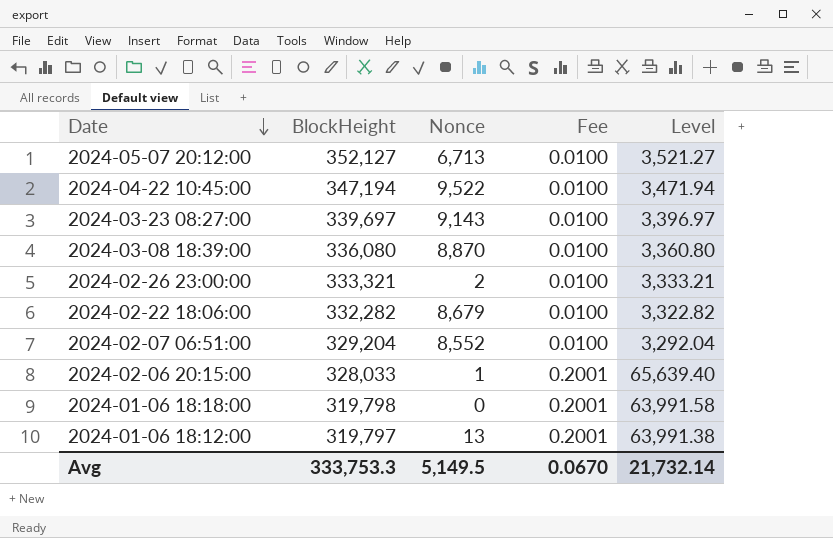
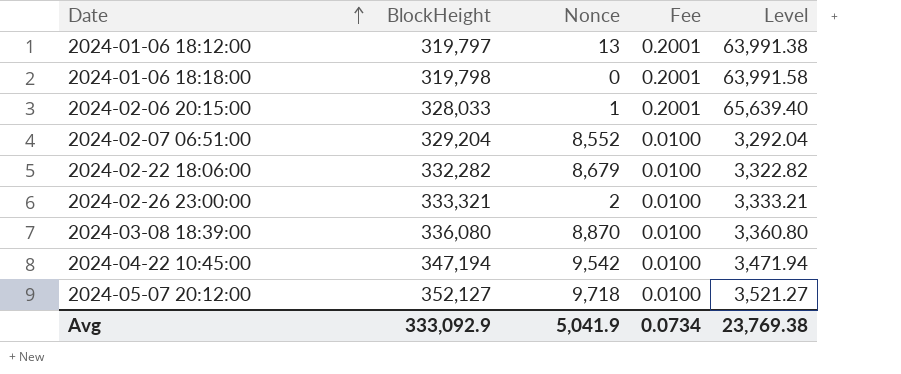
row order: Date descending -> Date ascending
row 2024-03-23 08:27:00: 339,697 | 9,143 | 0.0100 | 3,396.97 -> none
2024-04-22 10:45:00 | Nonce: 9,522 -> 9,542
2024-05-07 20:12:00 | Nonce: 6,713 -> 9,718
Avg | BlockHeight: 333,753.3 -> 333,092.9
Avg | Nonce: 5,149.5 -> 5,041.9
Avg | Fee: 0.0670 -> 0.0734
Avg | Level: 21,732.14 -> 23,769.38

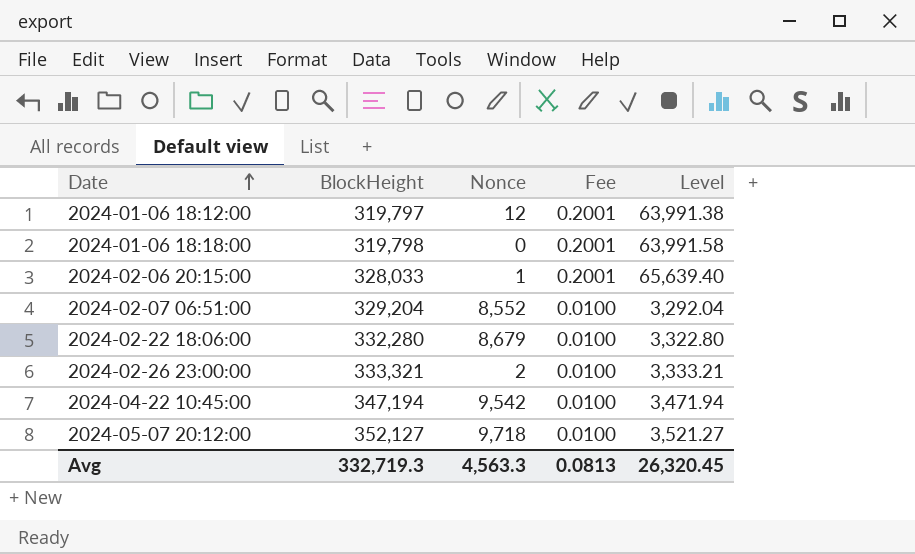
row 2024-03-08 18:39:00: 336,080 | 8,870 | 0.0100 | 3,360.80 -> none
2024-01-06 18:12:00 | Nonce: 13 -> 12
2024-02-22 18:06:00 | BlockHeight: 332,282 -> 332,280
2024-02-22 18:06:00 | Level: 3,322.82 -> 3,322.80
Avg | BlockHeight: 333,092.9 -> 332,719.3
Avg | Nonce: 5,041.9 -> 4,563.3
Avg | Fee: 0.0734 -> 0.0813
Avg | Level: 23,769.38 -> 26,320.45

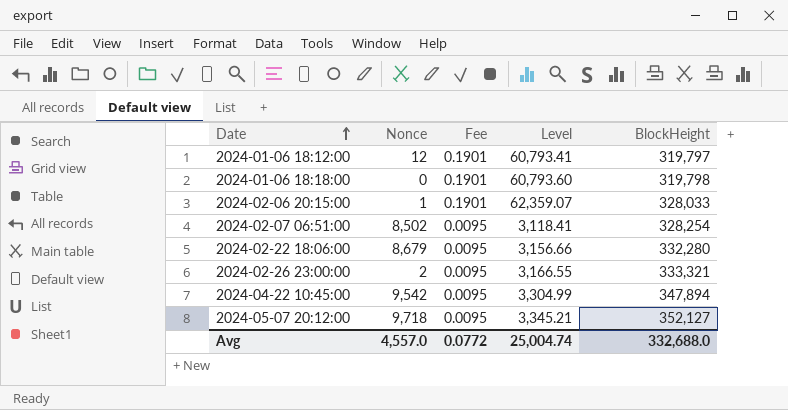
column BlockHeight | position: 2 -> 5
2024-01-06 18:12:00 | Fee: 0.2001 -> 0.1901
2024-01-06 18:12:00 | Level: 63,991.38 -> 60,793.41
2024-01-06 18:18:00 | Fee: 0.2001 -> 0.1901
2024-01-06 18:18:00 | Level: 63,991.58 -> 60,793.60
2024-02-06 20:15:00 | Fee: 0.2001 -> 0.1901
2024-02-06 20:15:00 | Level: 65,639.40 -> 62,359.07
2024-02-07 06:51:00 | Nonce: 8,552 -> 8,502
2024-02-07 06:51:00 | Fee: 0.0100 -> 0.0095
2024-02-07 06:51:00 | Level: 3,292.04 -> 3,118.41
2024-02-07 06:51:00 | BlockHeight: 329,204 -> 328,254
2024-02-22 18:06:00 | Fee: 0.0100 -> 0.0095
2024-02-22 18:06:00 | Level: 3,322.80 -> 3,156.66
2024-02-26 23:00:00 | Fee: 0.0100 -> 0.0095
2024-02-26 23:00:00 | Level: 3,333.21 -> 3,166.55
2024-04-22 10:45:00 | Fee: 0.0100 -> 0.0095
2024-04-22 10:45:00 | Level: 3,471.94 -> 3,304.99
2024-04-22 10:45:00 | BlockHeight: 347,194 -> 347,894
2024-05-07 20:12:00 | Fee: 0.0100 -> 0.0095
2024-05-07 20:12:00 | Level: 3,521.27 -> 3,345.21
Avg | Nonce: 4,563.3 -> 4,557.0
Avg | Fee: 0.0813 -> 0.0772
Avg | Level: 26,320.45 -> 25,004.74
Avg | BlockHeight: 332,719.3 -> 332,688.0

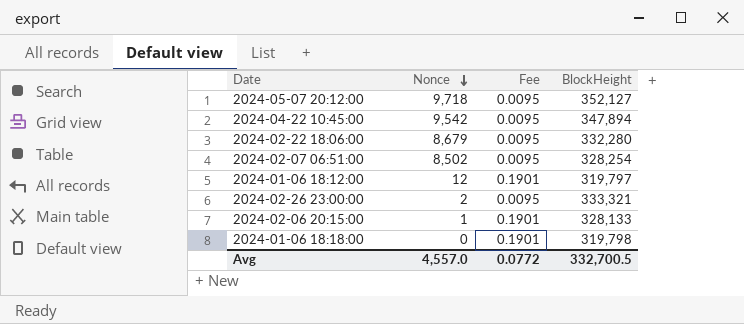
row order: Date ascending -> Nonce descending
column Level | formula: [Fee] * [BlockHeight] -> none
2024-02-06 20:15:00 | BlockHeight: 328,033 -> 328,133
Avg | BlockHeight: 332,688.0 -> 332,700.5

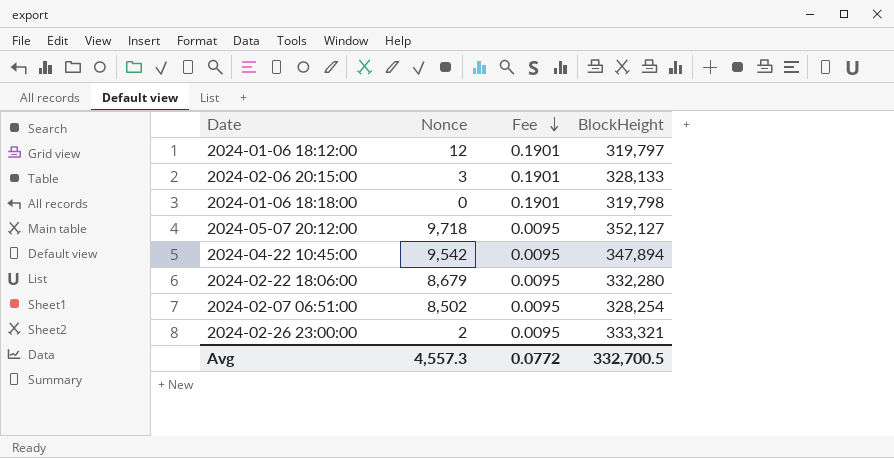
row order: Nonce descending -> Fee descending
2024-02-06 20:15:00 | Nonce: 1 -> 3
Avg | Nonce: 4,557.0 -> 4,557.3

